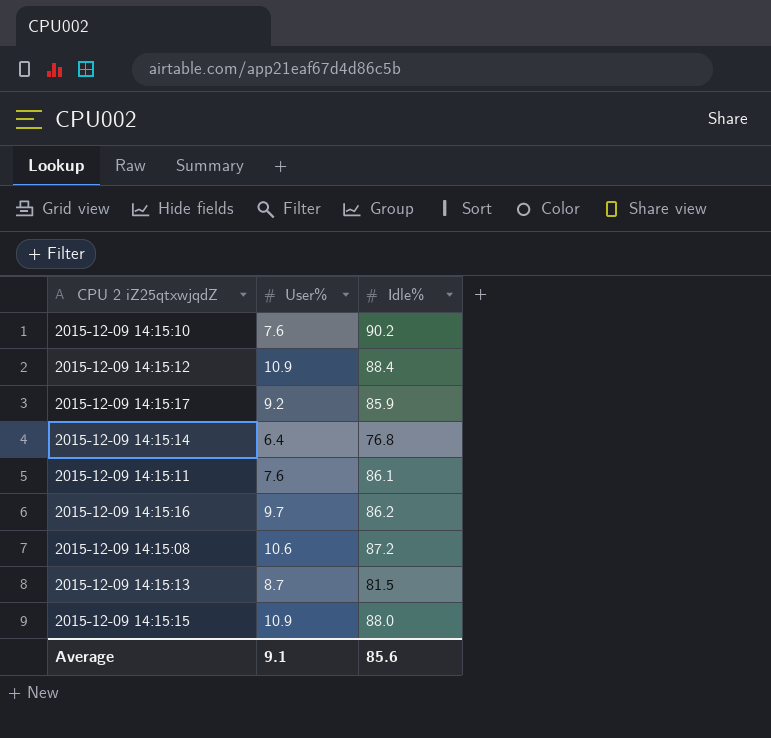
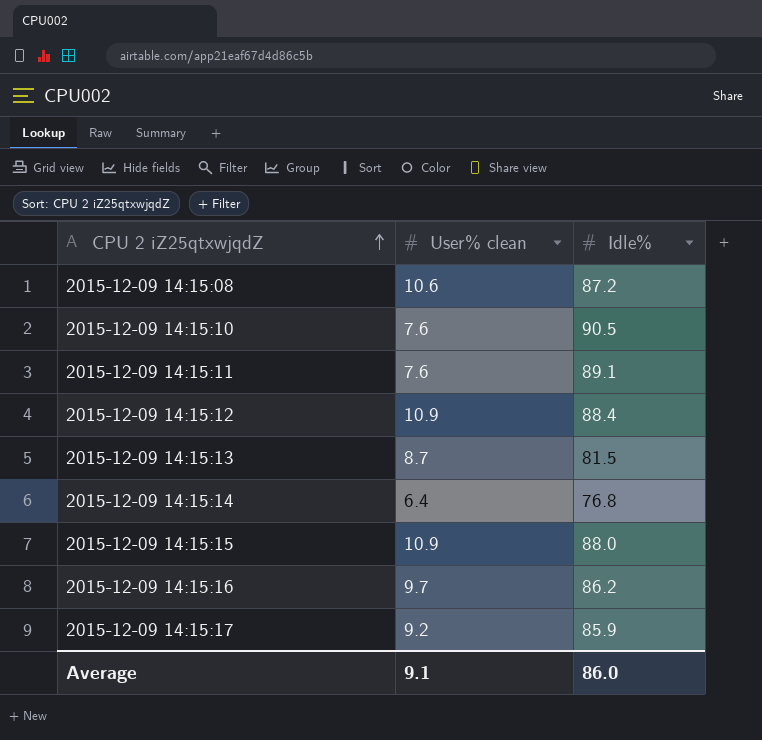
row order: none -> CPU 2 iZ25qtxwjqdZ ascending
column name: User% -> User% clean
2015-12-09 14:15:10 | Idle%: 90.2 -> 90.5
2015-12-09 14:15:11 | Idle%: 86.1 -> 89.1
Average | Idle%: 85.6 -> 86.0

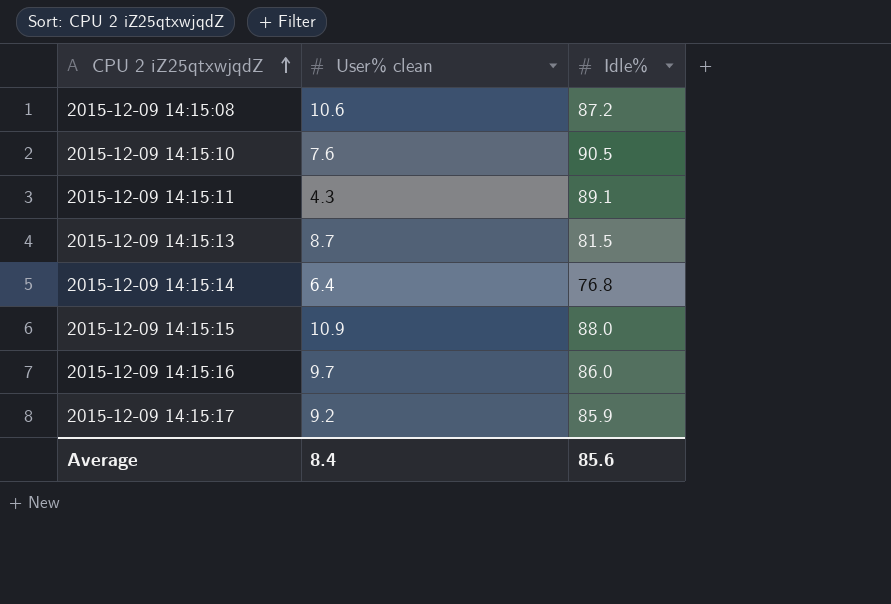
row 2015-12-09 14:15:12: 10.9 | 88.4 -> none
2015-12-09 14:15:11 | User% clean: 7.6 -> 4.3
2015-12-09 14:15:16 | Idle%: 86.2 -> 86.0
Average | User% clean: 9.1 -> 8.4
Average | Idle%: 86.0 -> 85.6

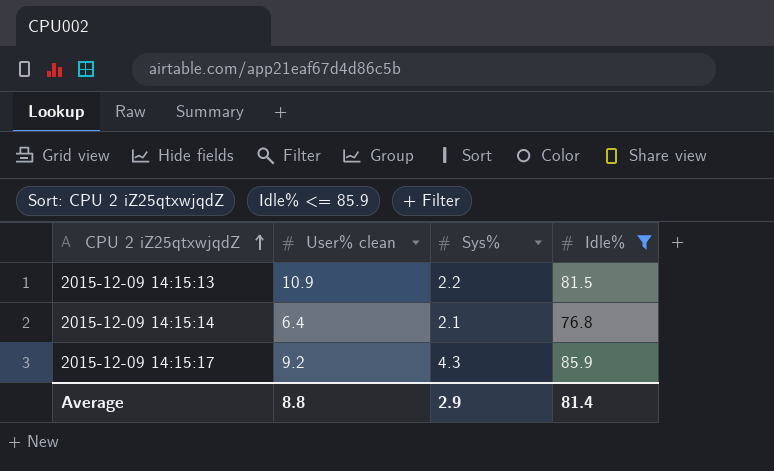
filter: none -> Idle% <= 85.9
column Sys% | position: none -> 3
2015-12-09 14:15:13 | User% clean: 8.7 -> 10.9
Average | User% clean: 8.4 -> 8.8
Average | Idle%: 85.6 -> 81.4

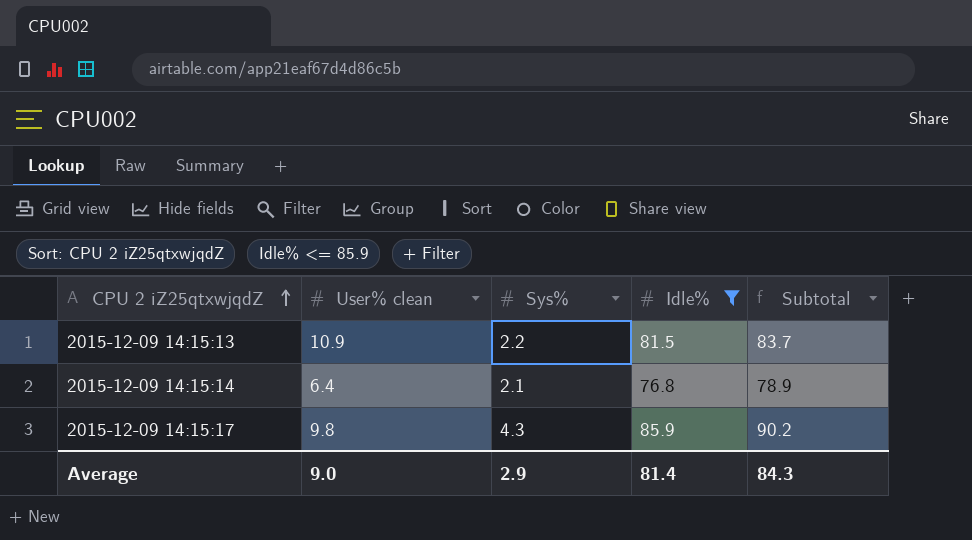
column Subtotal | formula: none -> [Sys%] + [Idle%]
2015-12-09 14:15:17 | User% clean: 9.2 -> 9.8
Average | User% clean: 8.8 -> 9.0

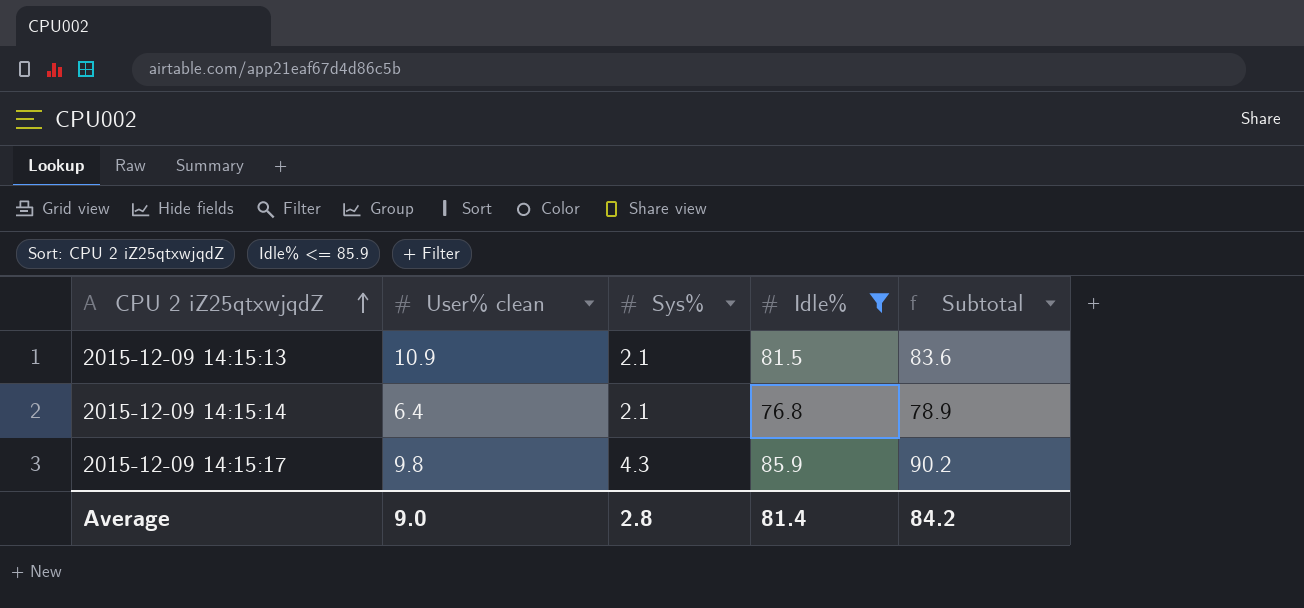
2015-12-09 14:15:13 | Sys%: 2.2 -> 2.1
2015-12-09 14:15:13 | Subtotal: 83.7 -> 83.6
Average | Sys%: 2.9 -> 2.8
Average | Subtotal: 84.3 -> 84.2

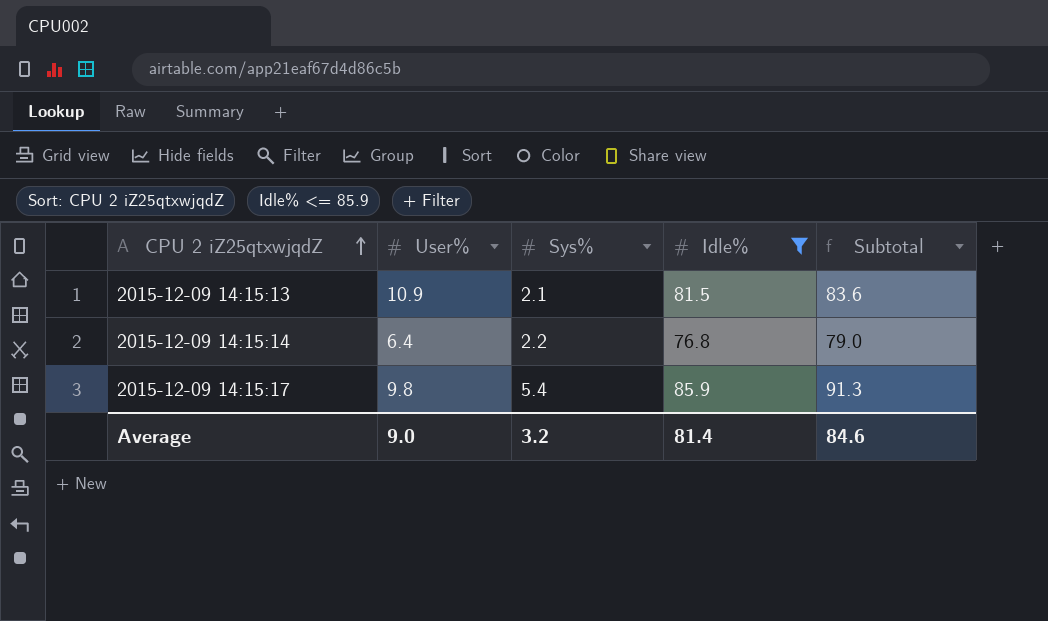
column name: User% clean -> User%
2015-12-09 14:15:14 | Sys%: 2.1 -> 2.2
2015-12-09 14:15:14 | Subtotal: 78.9 -> 79.0
2015-12-09 14:15:17 | Sys%: 4.3 -> 5.4
2015-12-09 14:15:17 | Subtotal: 90.2 -> 91.3
Average | Sys%: 2.8 -> 3.2
Average | Subtotal: 84.2 -> 84.6

